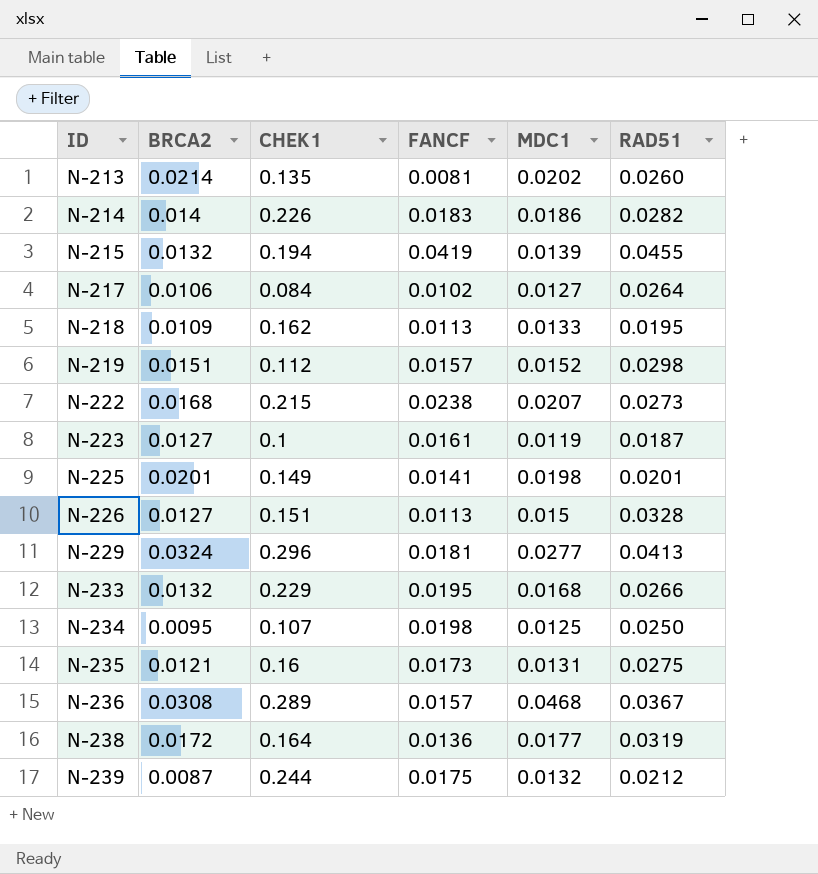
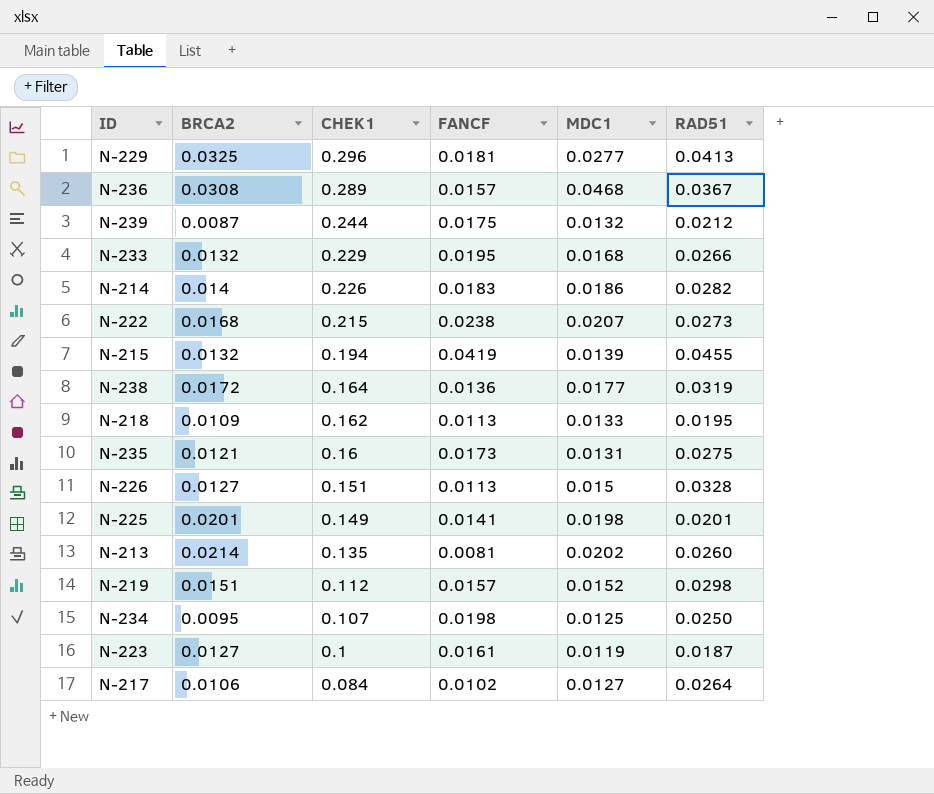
row order: ID ascending -> CHEK1 descending
N-229 | BRCA2: 0.0324 -> 0.0325

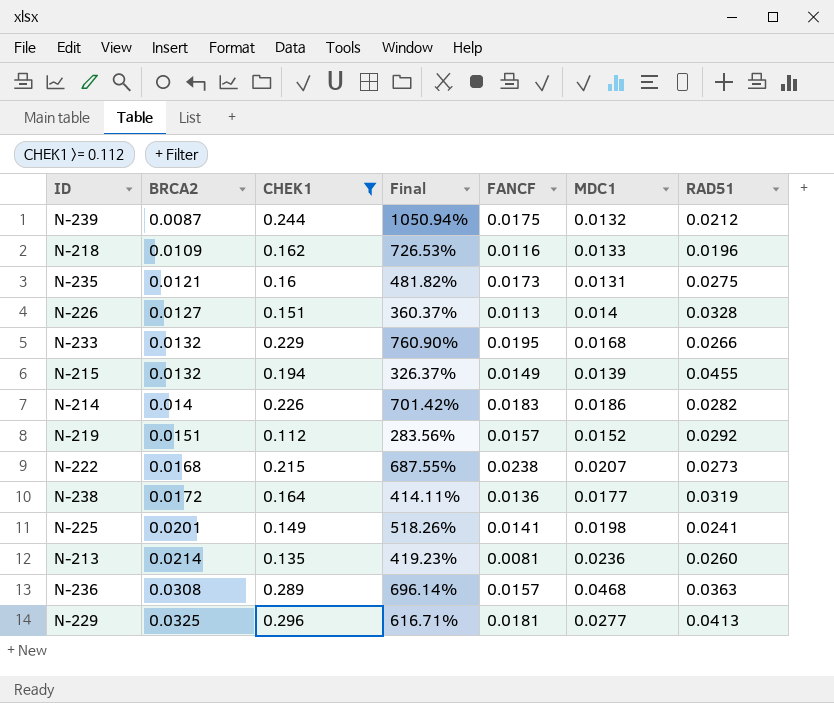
filter: none -> CHEK1 >= 0.112
row order: CHEK1 descending -> BRCA2 ascending
column Final | formula: none -> ([CHEK1] - [RAD51]) / [RAD51]
N-218 | FANCF: 0.0113 -> 0.0116
N-218 | RAD51: 0.0195 -> 0.0196
N-226 | MDC1: 0.015 -> 0.014
N-215 | FANCF: 0.0419 -> 0.0149
N-219 | RAD51: 0.0298 -> 0.0292
N-225 | RAD51: 0.0201 -> 0.0241
N-213 | MDC1: 0.0202 -> 0.0236
N-236 | RAD51: 0.0367 -> 0.0363

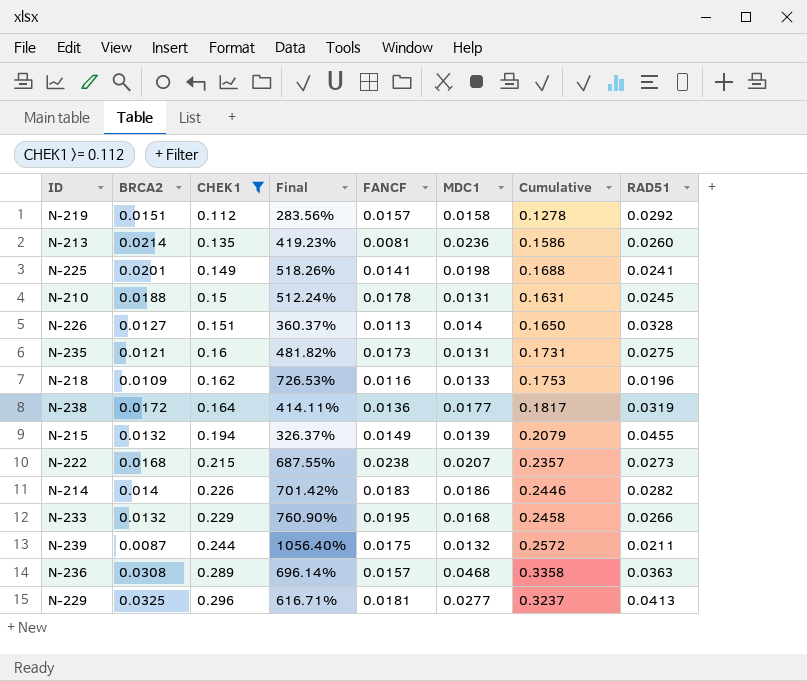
row order: BRCA2 ascending -> CHEK1 ascending
column Cumulative | formula: none -> [CHEK1] + [MDC1]
N-219 | MDC1: 0.0152 -> 0.0158
row N-210: none -> 0.0188 | 0.15 | 512.24% | 0.0178 | 0.0131 | 0.1631 | 0.0245
N-239 | Final: 1050.94% -> 1056.40%
N-239 | RAD51: 0.0212 -> 0.0211

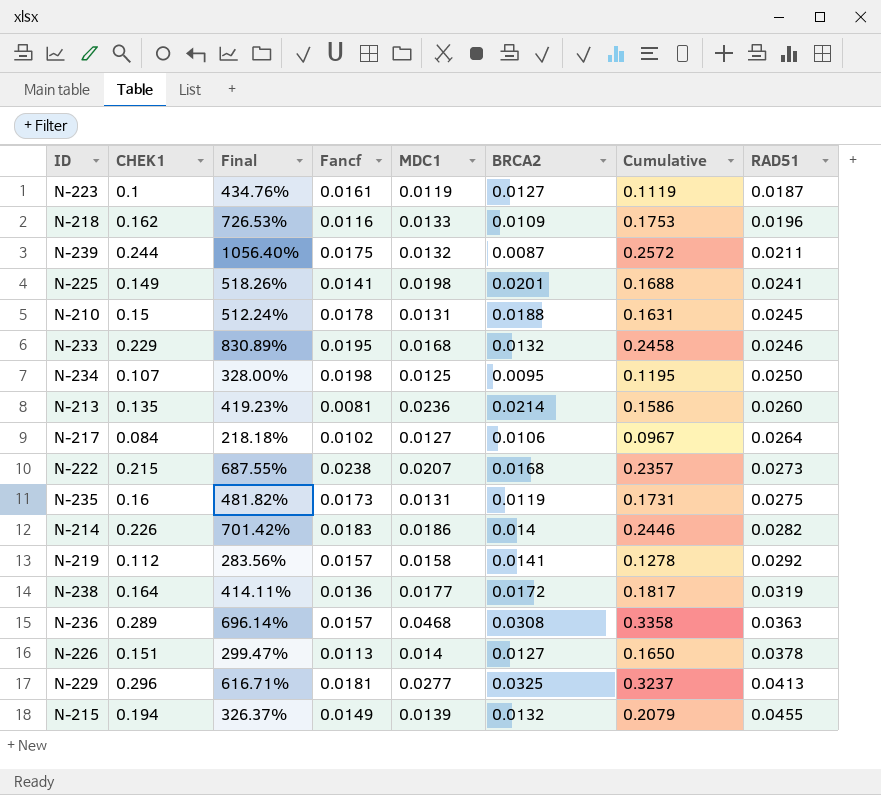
filter: CHEK1 >= 0.112 -> none
row order: CHEK1 ascending -> RAD51 ascending
column name: FANCF -> Fancf
column BRCA2 | position: 2 -> 6
N-233 | Final: 760.90% -> 830.89%
N-233 | RAD51: 0.0266 -> 0.0246
N-235 | BRCA2: 0.0121 -> 0.0119
N-219 | BRCA2: 0.0151 -> 0.0141
N-226 | Final: 360.37% -> 299.47%
N-226 | RAD51: 0.0328 -> 0.0378

